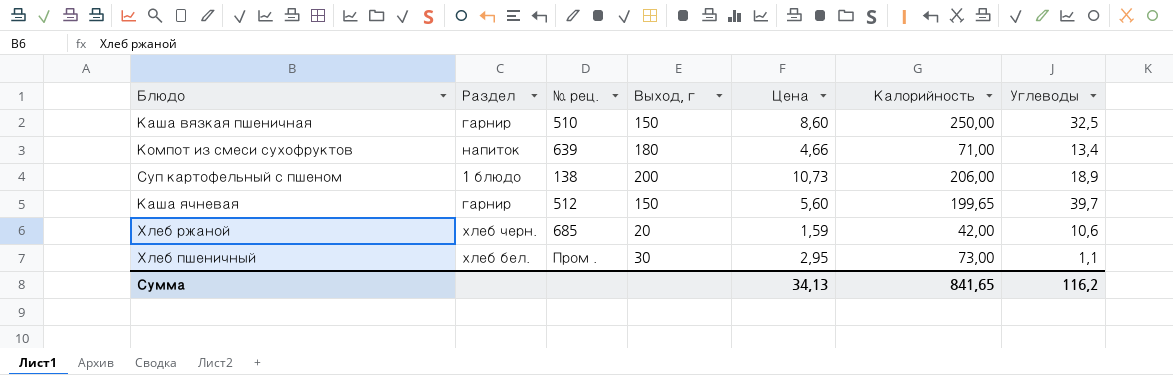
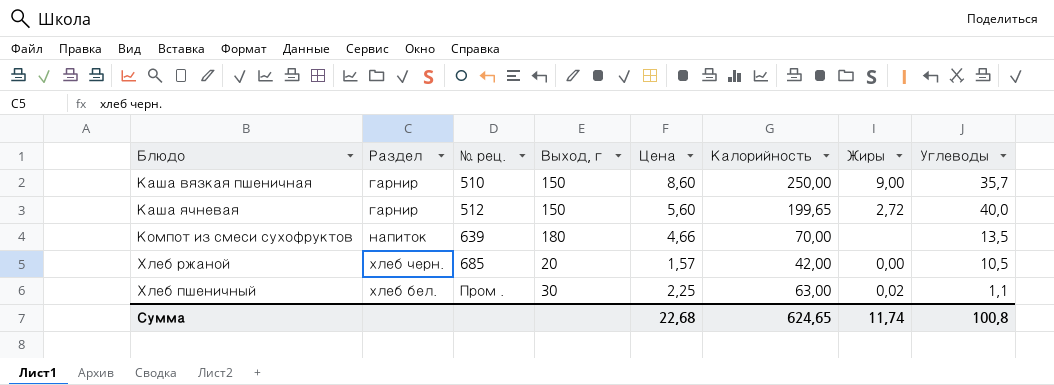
row order: none -> № рец. ascending
column Жиры | position: none -> 7
row Суп картофельный с пшеном: 1 блюдо | 138 | 200 | 10,73 | 206,00 | 18,9 -> none
Каша вязкая пшеничная | Углеводы: 32,5 -> 35,7
Каша ячневая | Углеводы: 39,7 -> 40,0
Компот из смеси сухофруктов | Калорийность: 71,00 -> 70,00
Компот из смеси сухофруктов | Углеводы: 13,4 -> 13,5
Хлеб ржаной | Цена: 1,59 -> 1,57
Хлеб ржаной | Углеводы: 10,6 -> 10,5
Хлеб пшеничный | Цена: 2,95 -> 2,25
Хлеб пшеничный | Калорийность: 73,00 -> 63,00
Сумма | Цена: 34,13 -> 22,68
Сумма | Калорийность: 841,65 -> 624,65
Сумма | Углеводы: 116,2 -> 100,8

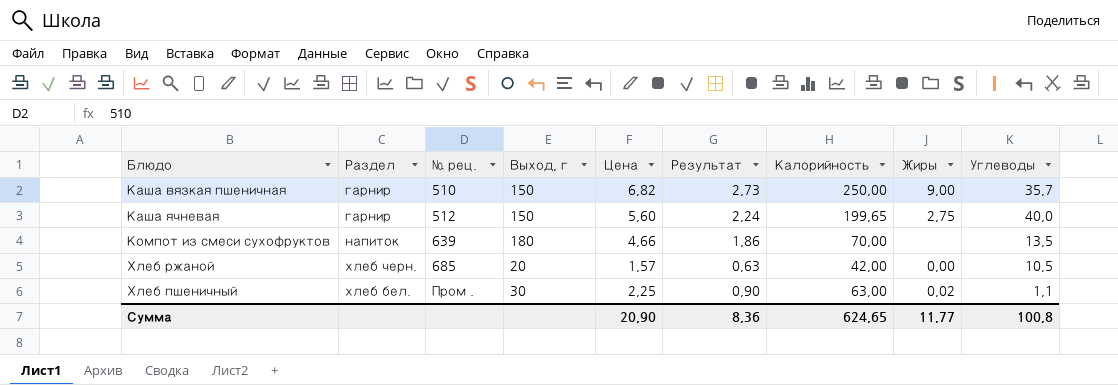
column Результат | formula: none -> [Цена] * 0,4
Каша вязкая пшеничная | Цена: 8,60 -> 6,82
Каша ячневая | Жиры: 2,72 -> 2,75
Сумма | Цена: 22,68 -> 20,90
Сумма | Жиры: 11,74 -> 11,77

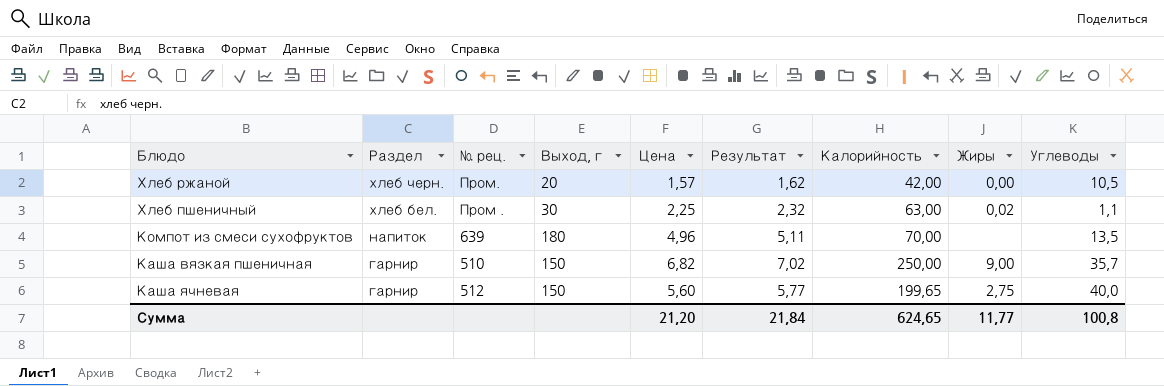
row order: № рец. ascending -> Раздел descending
column Результат | formula: [Цена] * 0,4 -> [Цена] * 1,03
Хлеб ржаной | № рец.: 685 -> Пром.
Компот из смеси сухофруктов | Цена: 4,66 -> 4,96
Сумма | Цена: 20,90 -> 21,20
Сумма | Результат: 8,36 -> 21,84

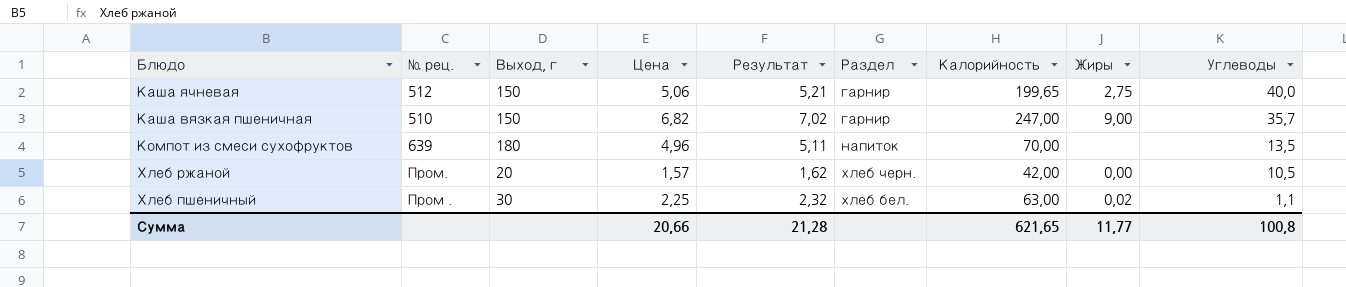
row order: Раздел descending -> Углеводы descending
column Раздел | position: 2 -> 6
Каша ячневая | Цена: 5,60 -> 5,06
Каша ячневая | Результат: 5,77 -> 5,21
Каша вязкая пшеничная | Калорийность: 250,00 -> 247,00
Сумма | Цена: 21,20 -> 20,66
Сумма | Результат: 21,84 -> 21,28
Сумма | Калорийность: 624,65 -> 621,65

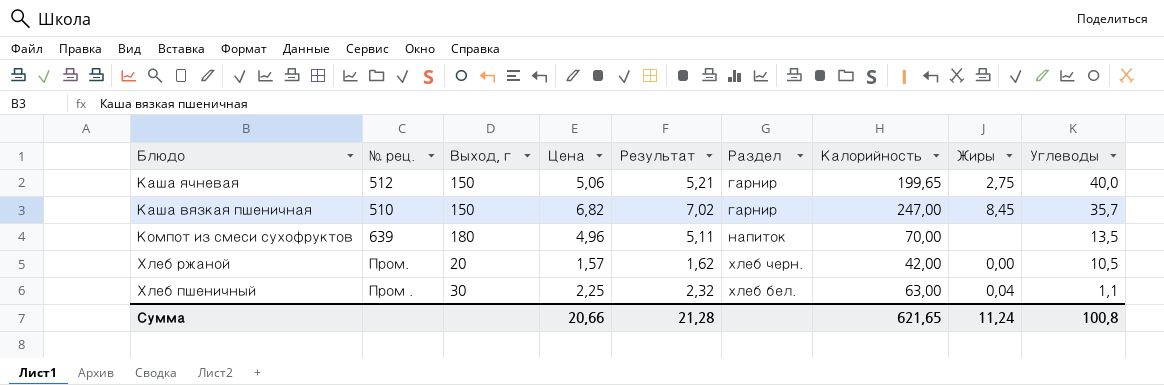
Каша вязкая пшеничная | Жиры: 9,00 -> 8,45
Хлеб пшеничный | Жиры: 0,02 -> 0,04
Сумма | Жиры: 11,77 -> 11,24

